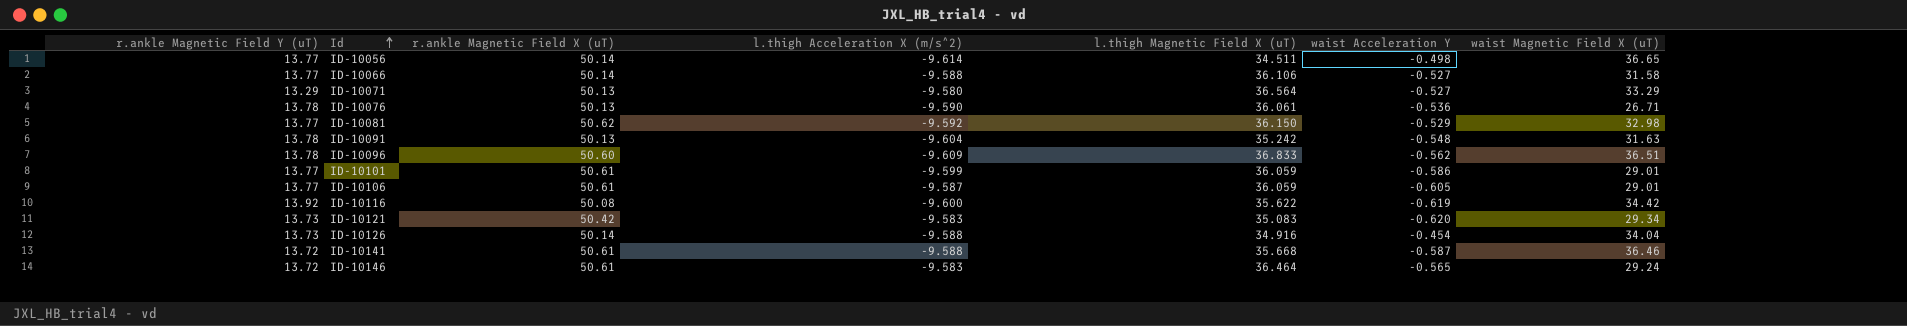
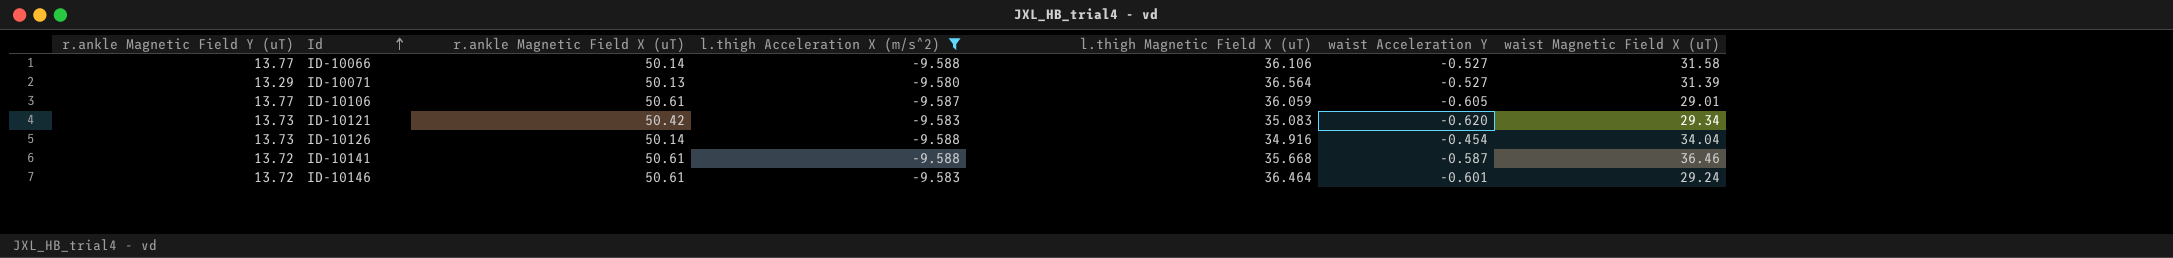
filter: none -> l.thigh Acceleration X (m/s^2) >= -9.588
ID-10071 | waist Magnetic Field X (uT): 33.29 -> 31.39
ID-10146 | waist Acceleration Y: -0.565 -> -0.601

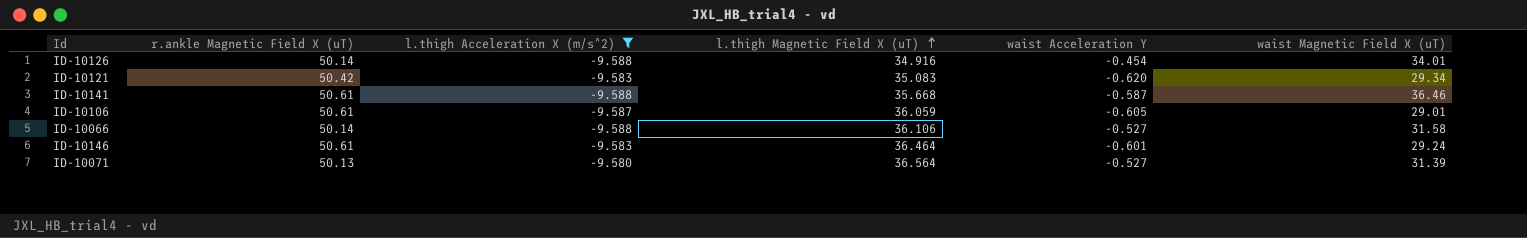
row order: Id ascending -> l.thigh Magnetic Field X (uT) ascending
column r.ankle Magnetic Field Y (uT) | position: 1 -> none
ID-10126 | waist Magnetic Field X (uT): 34.04 -> 34.01

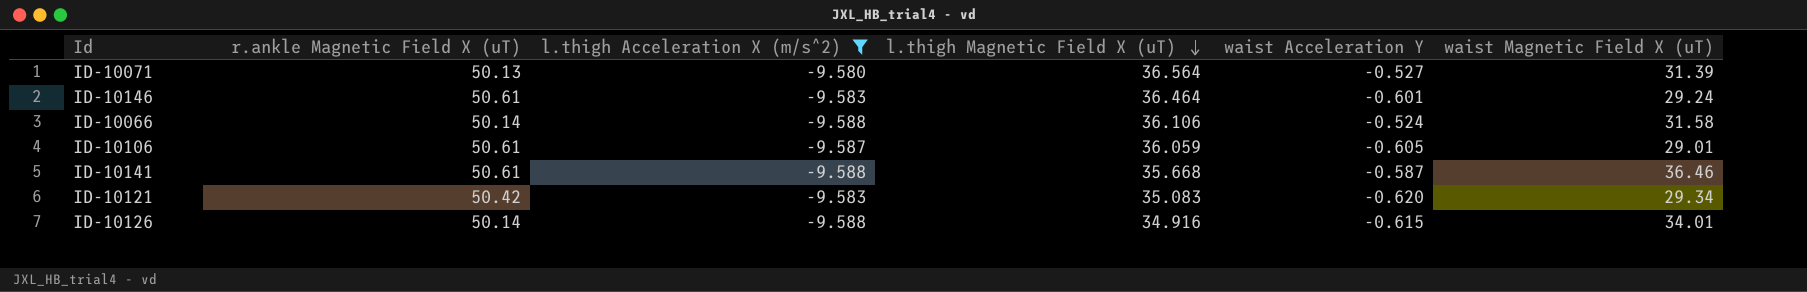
row order: l.thigh Magnetic Field X (uT) ascending -> l.thigh Magnetic Field X (uT) descending
ID-10066 | waist Acceleration Y: -0.527 -> -0.524
ID-10126 | waist Acceleration Y: -0.454 -> -0.615

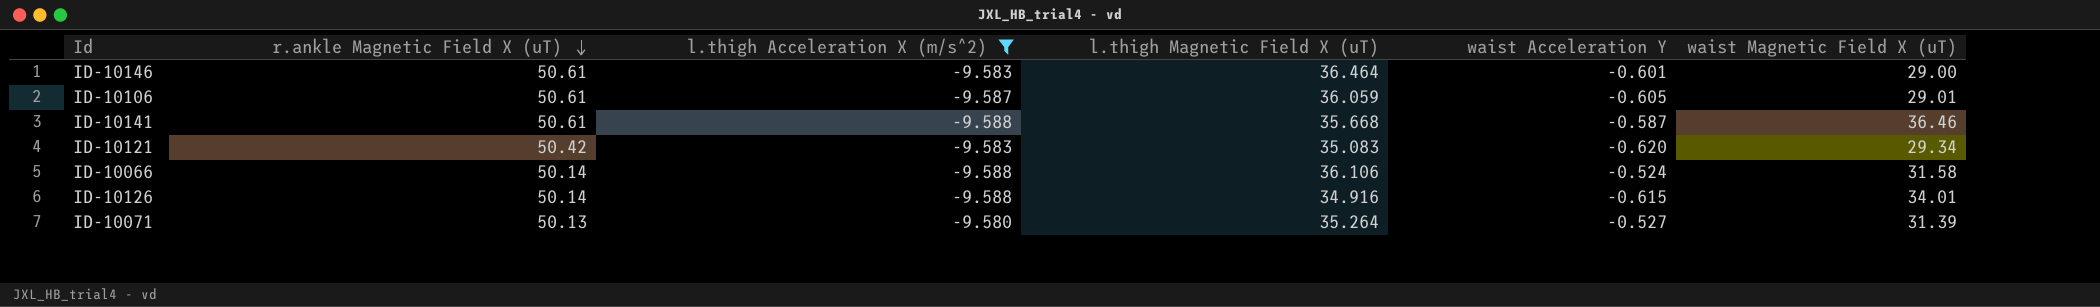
row order: l.thigh Magnetic Field X (uT) descending -> r.ankle Magnetic Field X (uT) descending
ID-10146 | waist Magnetic Field X (uT): 29.24 -> 29.00
ID-10071 | l.thigh Magnetic Field X (uT): 36.564 -> 35.264

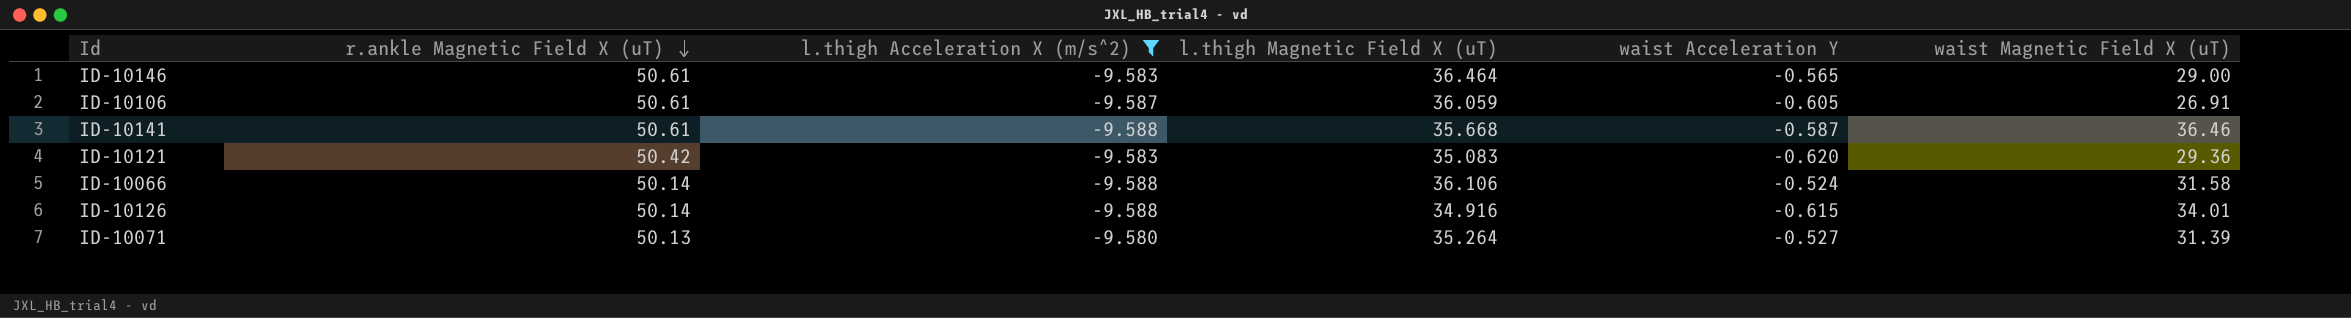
ID-10146 | waist Acceleration Y: -0.601 -> -0.565
ID-10106 | waist Magnetic Field X (uT): 29.01 -> 26.91
ID-10121 | waist Magnetic Field X (uT): 29.34 -> 29.36

